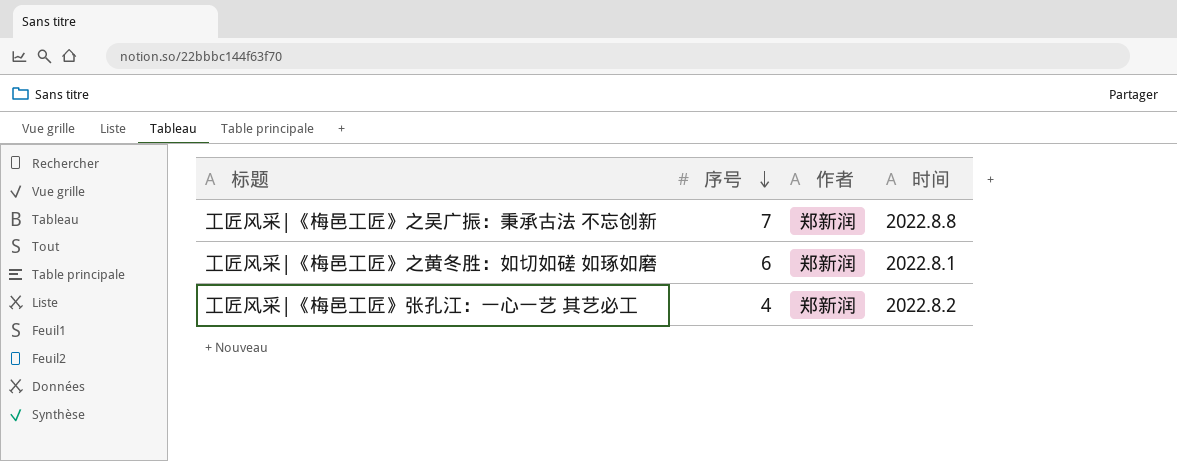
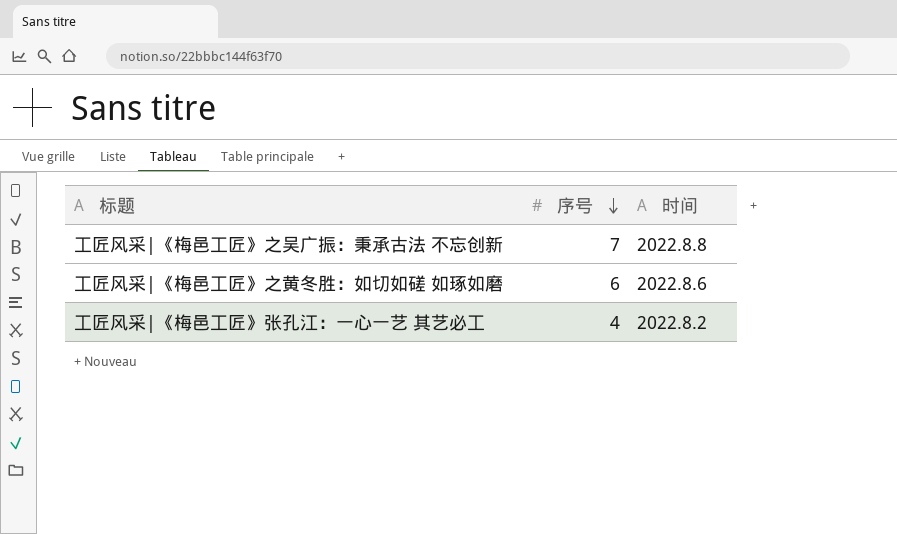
column 作者 | position: 3 -> none
工匠风采|《梅邑工匠》之黄冬胜：如切如磋 如琢如磨 | 时间: 2022.8.1 -> 2022.8.6

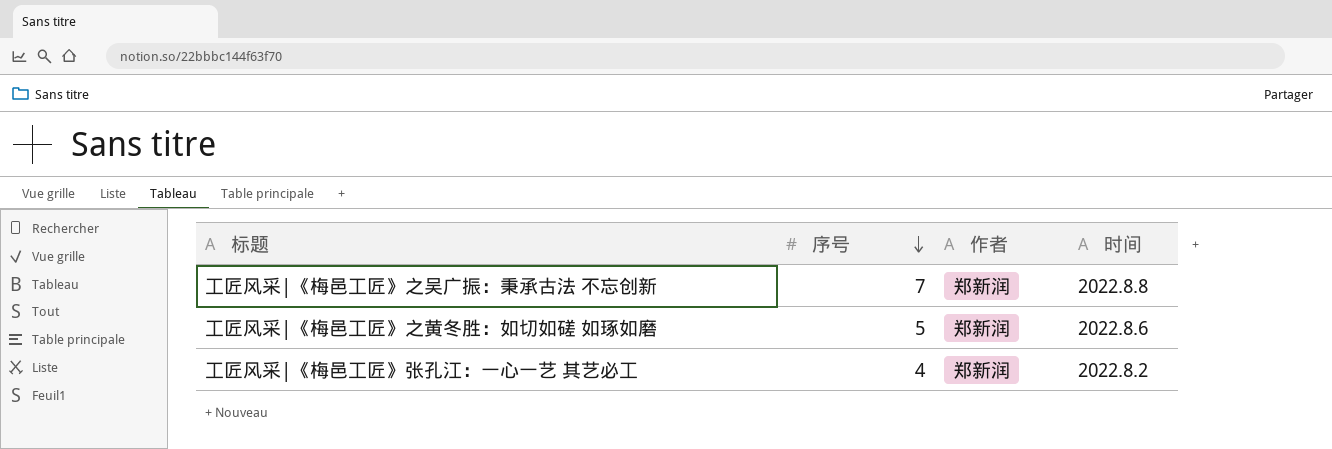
column 作者 | position: none -> 3
工匠风采|《梅邑工匠》之黄冬胜：如切如磋 如琢如磨 | 序号: 6 -> 5

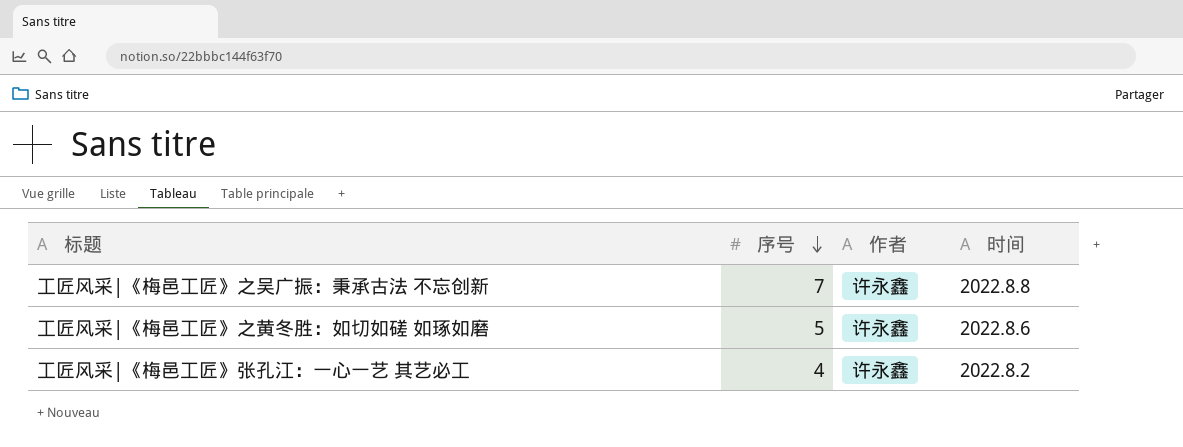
工匠风采|《梅邑工匠》之吴广振：秉承古法 不忘创新 | 作者: 郑新润 -> 许永鑫
工匠风采|《梅邑工匠》之黄冬胜：如切如磋 如琢如磨 | 作者: 郑新润 -> 许永鑫
工匠风采|《梅邑工匠》张孔江：一心一艺 其艺必工 | 作者: 郑新润 -> 许永鑫

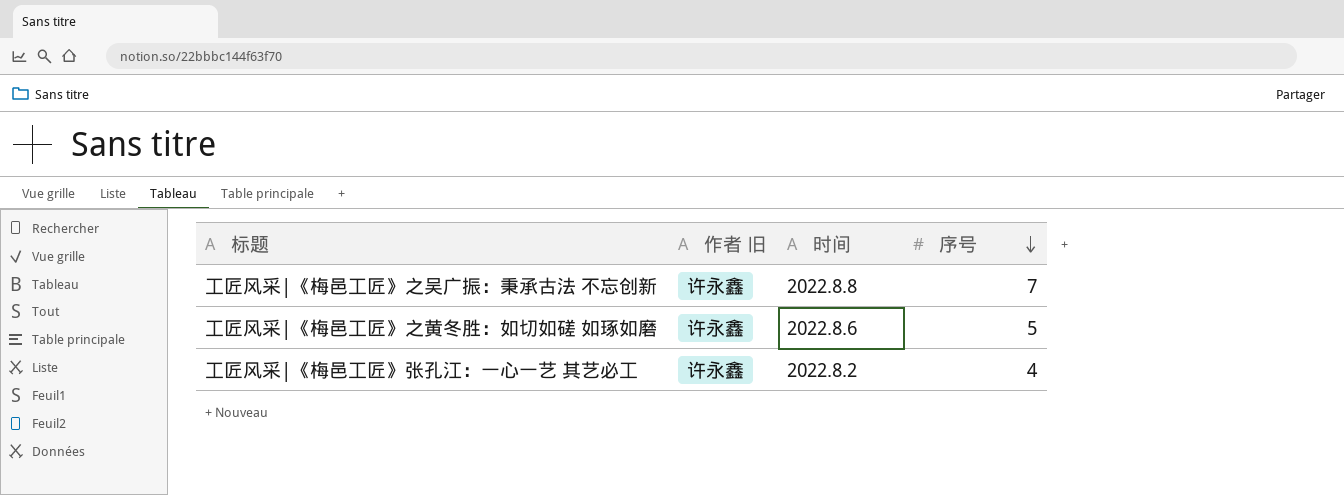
column name: 作者 -> 作者 旧
column 序号 | position: 2 -> 4

